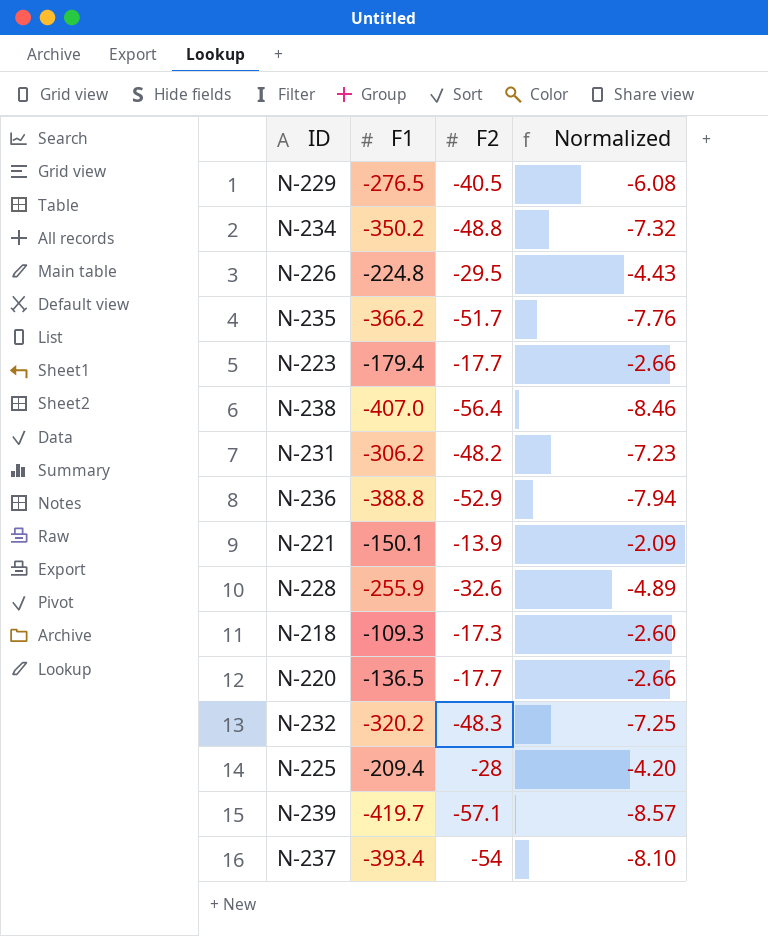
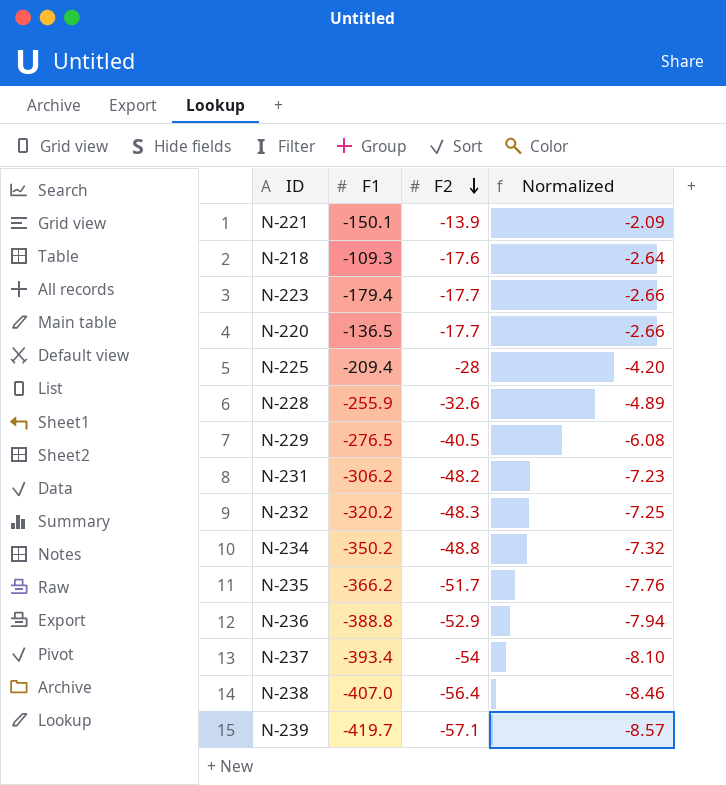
row order: none -> F2 descending
row N-226: -224.8 | -29.5 | -4.43 -> none
N-218 | F2: -17.3 -> -17.6
N-218 | Normalized: -2.60 -> -2.64

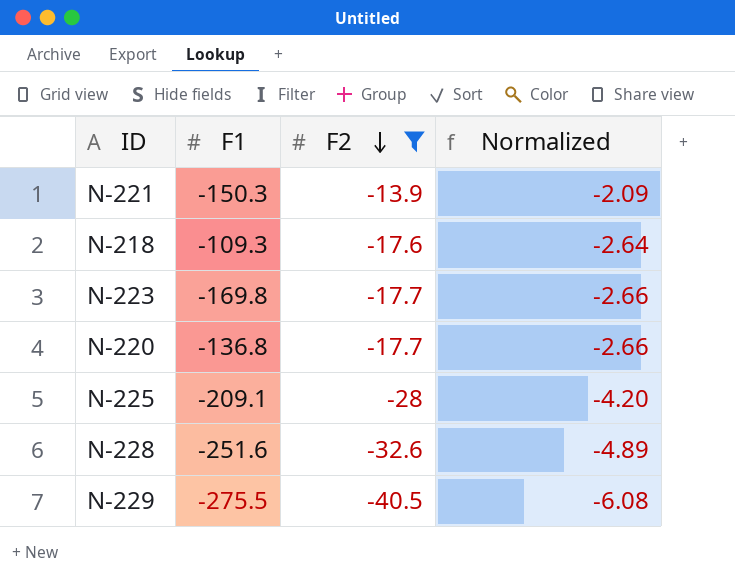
filter: none -> F2 >= -40.5
N-221 | F1: -150.1 -> -150.3
N-223 | F1: -179.4 -> -169.8
N-220 | F1: -136.5 -> -136.8
N-225 | F1: -209.4 -> -209.1
N-228 | F1: -255.9 -> -251.6
N-229 | F1: -276.5 -> -275.5

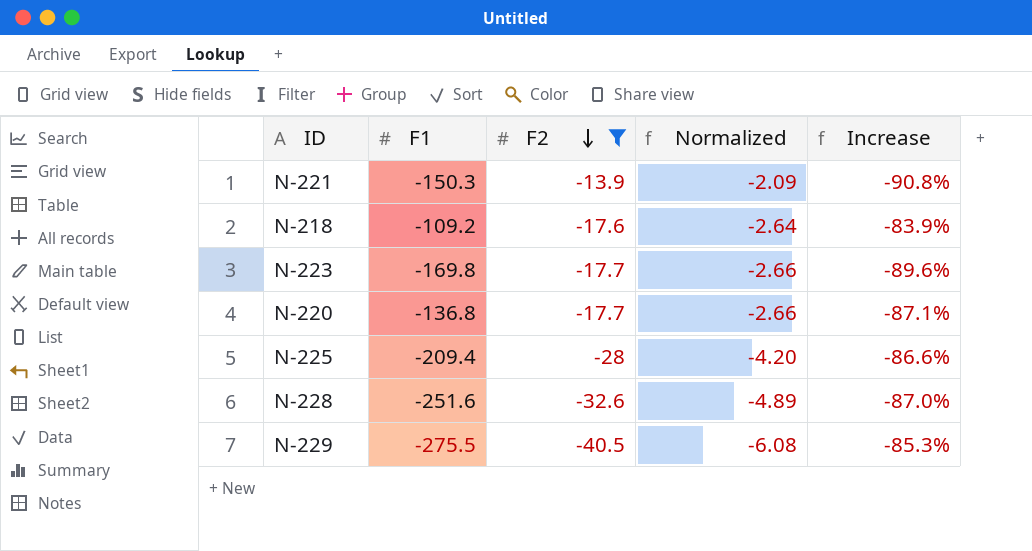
column Increase | formula: none -> ([F2] - [F1]) / [F1]
N-218 | F1: -109.3 -> -109.2
N-225 | F1: -209.1 -> -209.4

